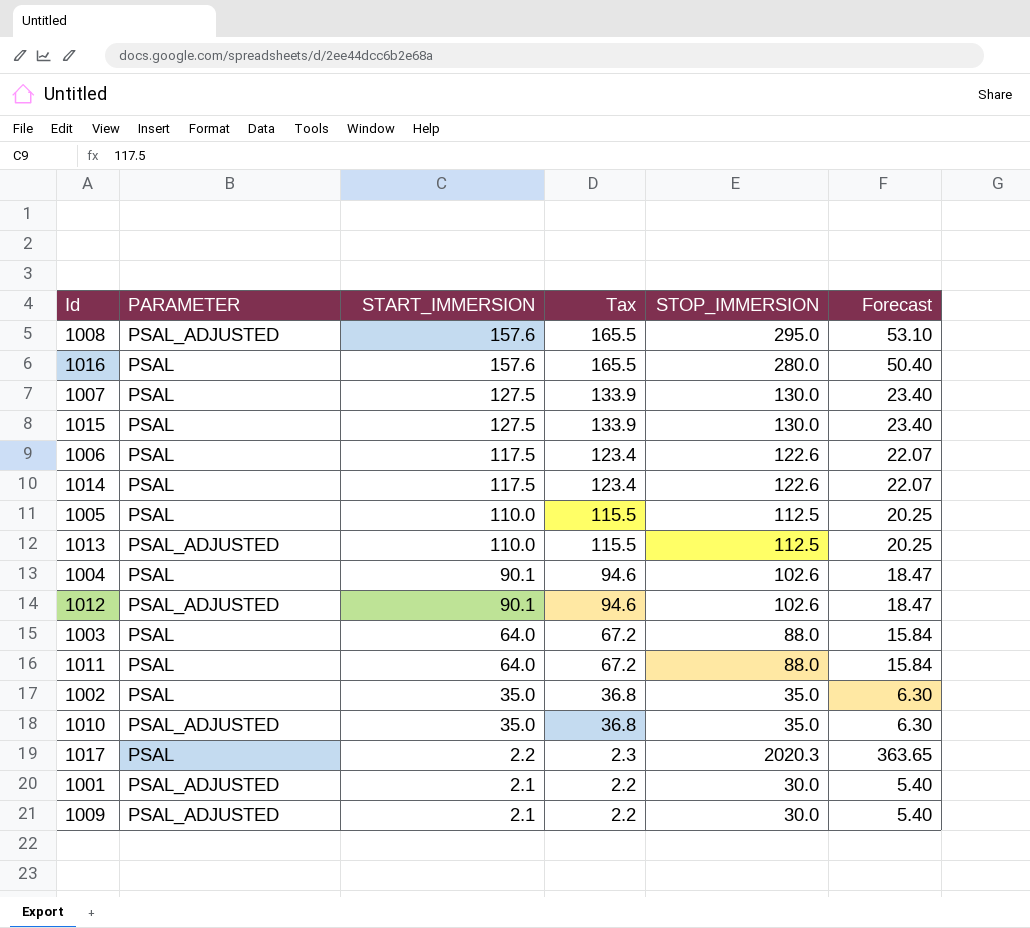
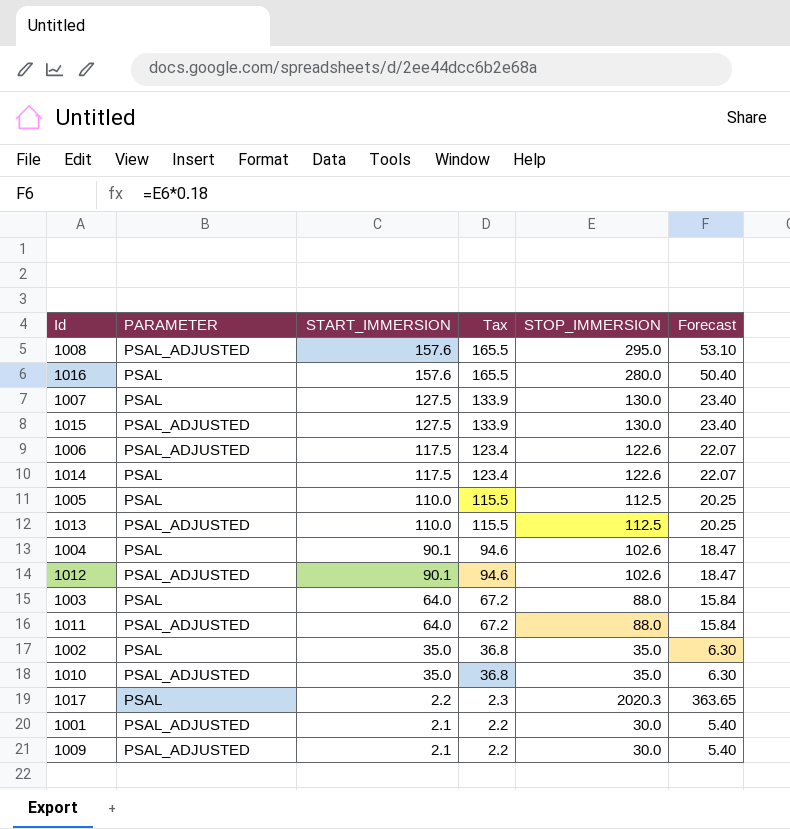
1015 | PARAMETER: PSAL -> PSAL_ADJUSTED
1006 | PARAMETER: PSAL -> PSAL_ADJUSTED
1011 | PARAMETER: PSAL -> PSAL_ADJUSTED

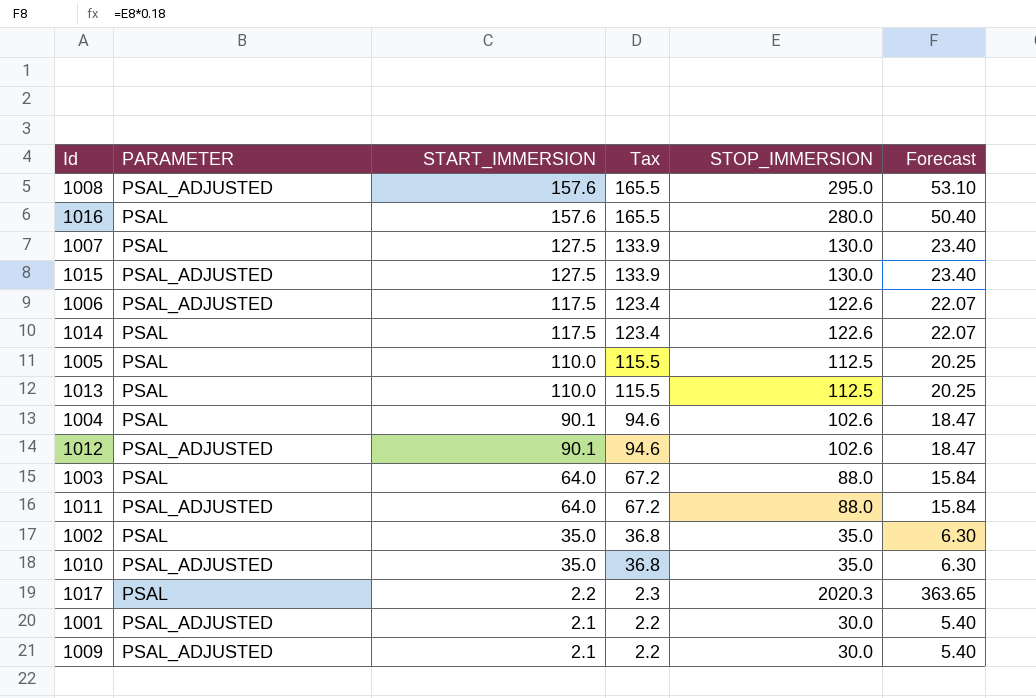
1013 | PARAMETER: PSAL_ADJUSTED -> PSAL

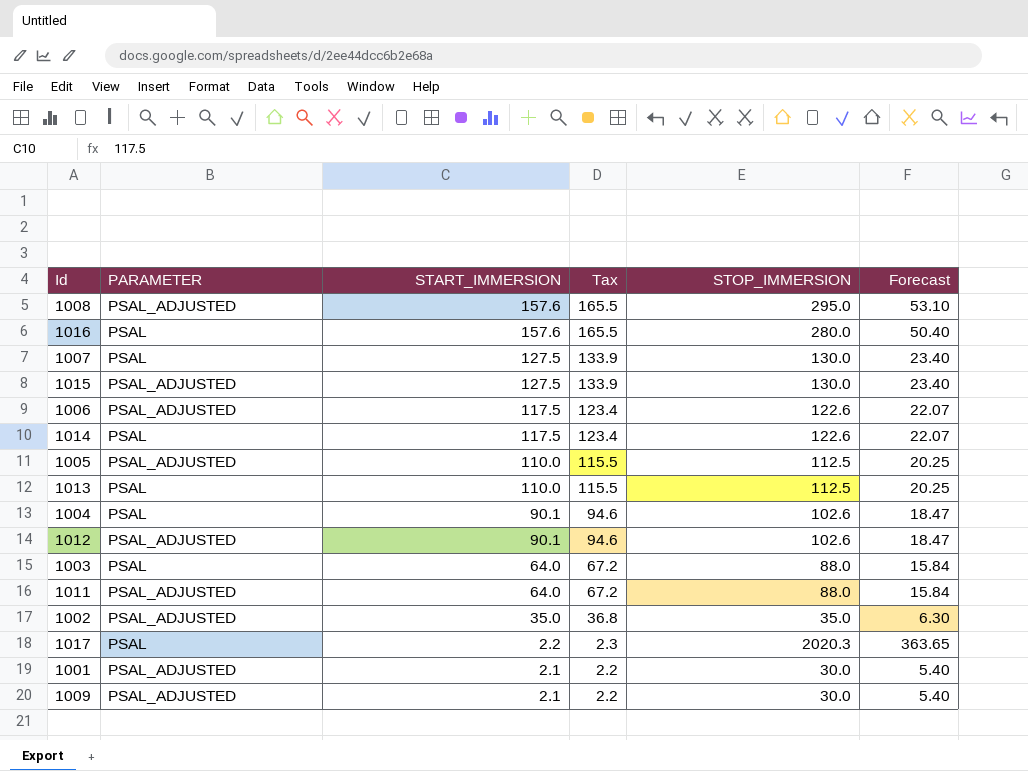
row 1010: PSAL_ADJUSTED | 35.0 | 36.8 | 35.0 | 6.30 -> none
1005 | PARAMETER: PSAL -> PSAL_ADJUSTED
1002 | PARAMETER: PSAL -> PSAL_ADJUSTED

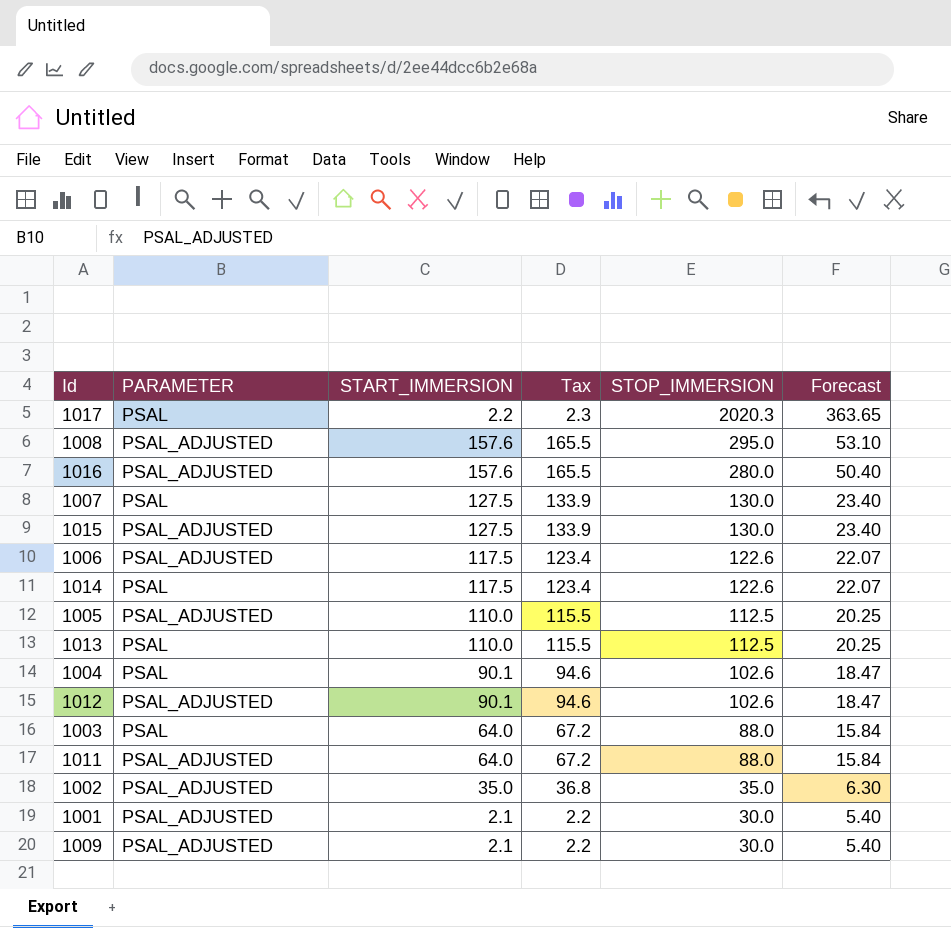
row order: START_IMMERSION descending -> STOP_IMMERSION descending
1016 | PARAMETER: PSAL -> PSAL_ADJUSTED

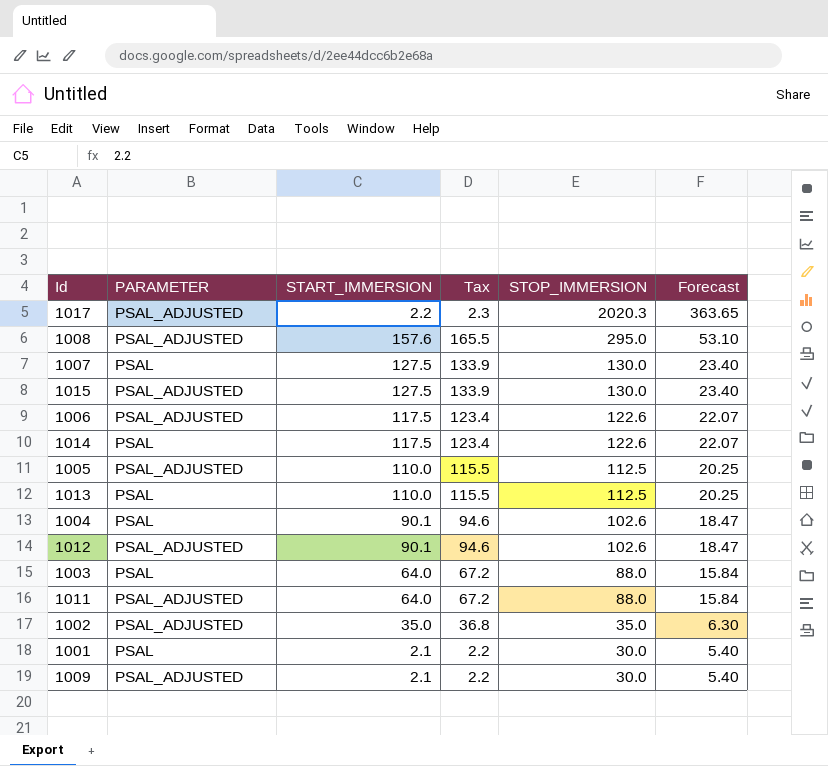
row 1016: PSAL_ADJUSTED | 157.6 | 165.5 | 280.0 | 50.40 -> none
1017 | PARAMETER: PSAL -> PSAL_ADJUSTED
1001 | PARAMETER: PSAL_ADJUSTED -> PSAL

